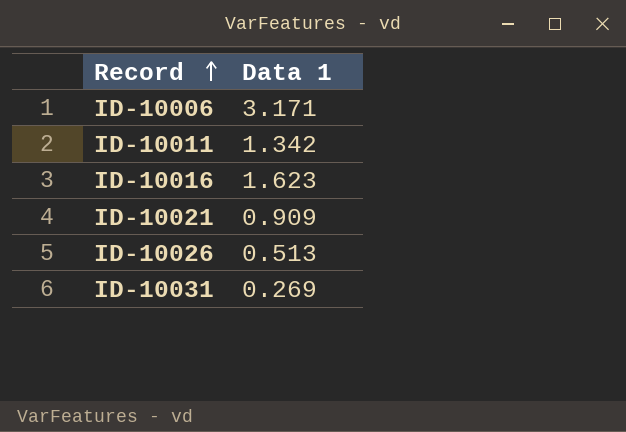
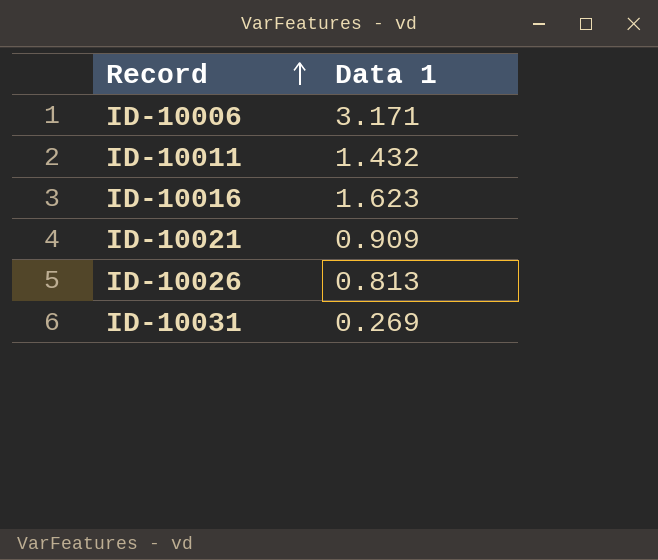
ID-10011 | Data 1: 1.342 -> 1.432
ID-10026 | Data 1: 0.513 -> 0.813

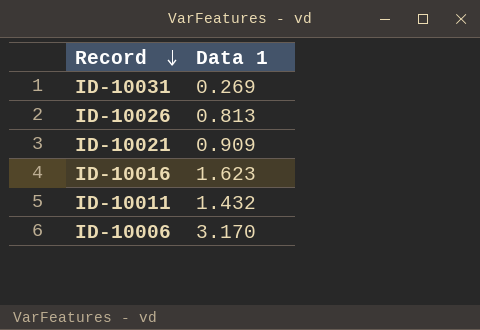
row order: Record ascending -> Record descending
ID-10006 | Data 1: 3.171 -> 3.170

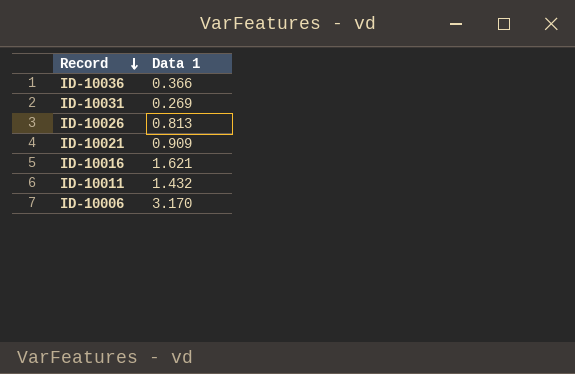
row ID-10036: none -> 0.366
ID-10016 | Data 1: 1.623 -> 1.621

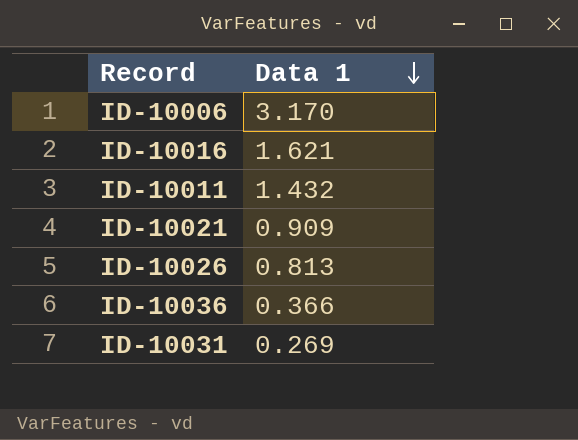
row order: Record descending -> Data 1 descending

